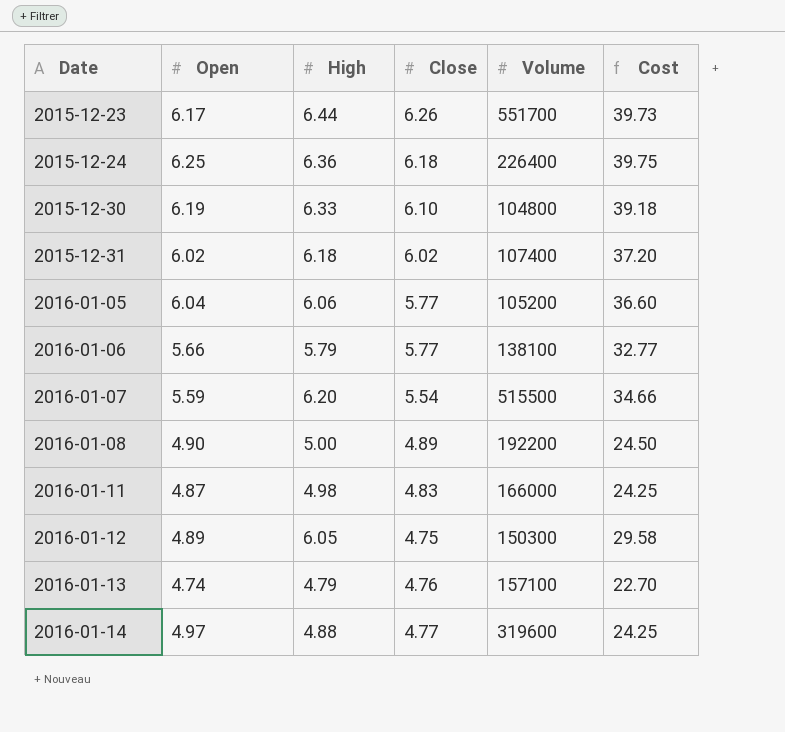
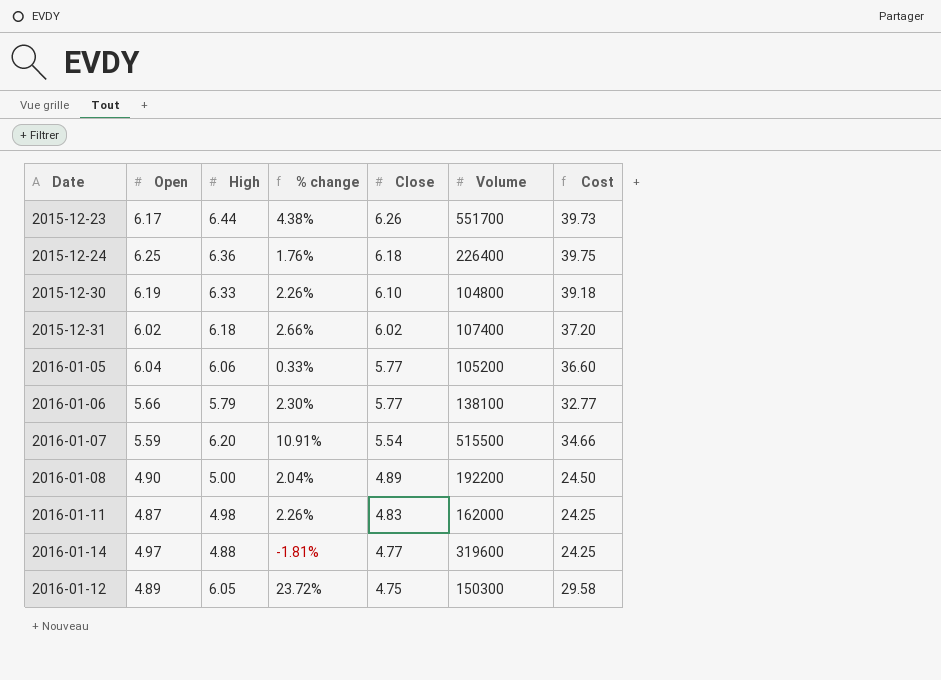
row order: Date ascending -> Close descending
column % change | formula: none -> ([High] - [Open]) / [Open]
row 2016-01-13: 4.74 | 4.79 | 4.76 | 157100 | 22.70 -> none
2016-01-11 | Volume: 166000 -> 162000

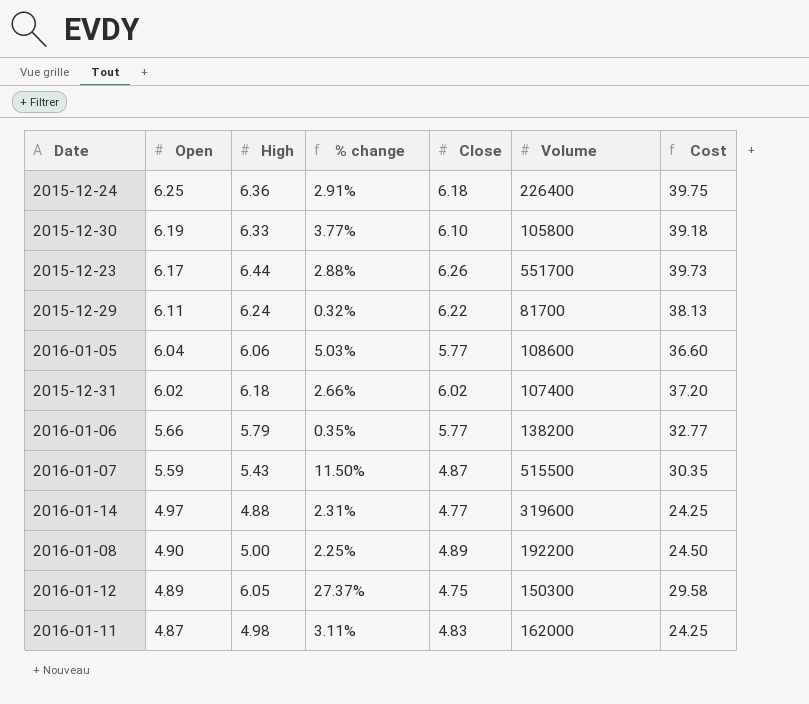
row order: Close descending -> Open descending
column % change | formula: ([High] - [Open]) / [Open] -> ([High] - [Close]) / [Close]
2015-12-30 | Volume: 104800 -> 105800
row 2015-12-29: none -> 6.11 | 6.24 | 0.32% | 6.22 | 81700 | 38.13
2016-01-05 | Volume: 105200 -> 108600
2016-01-06 | Volume: 138100 -> 138200
2016-01-07 | High: 6.20 -> 5.43
2016-01-07 | Close: 5.54 -> 4.87
2016-01-07 | Cost: 34.66 -> 30.35

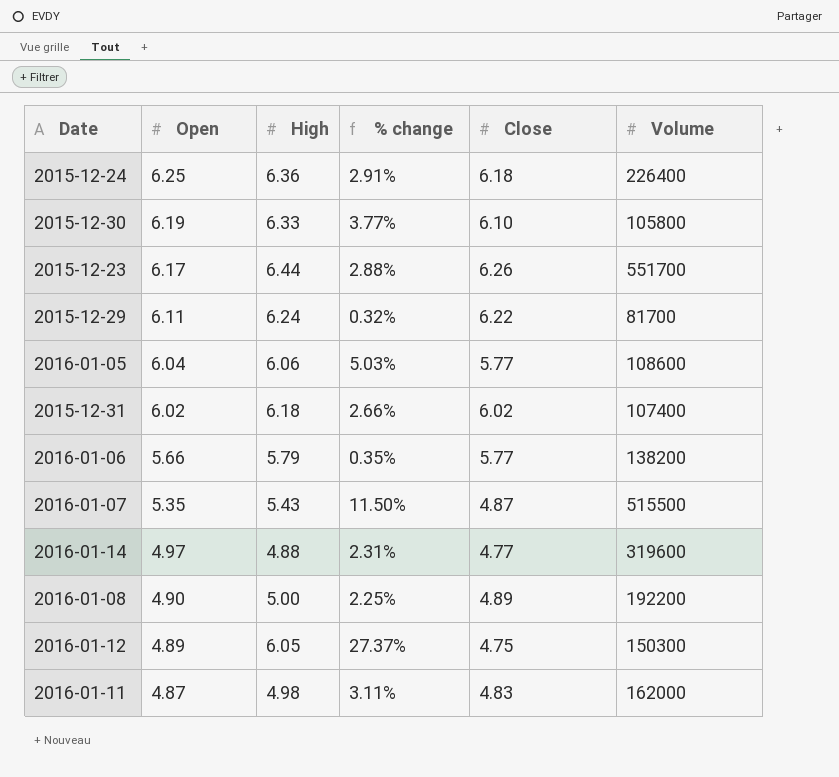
column Cost | formula: [Open] * [High] -> none
2016-01-07 | Open: 5.59 -> 5.35

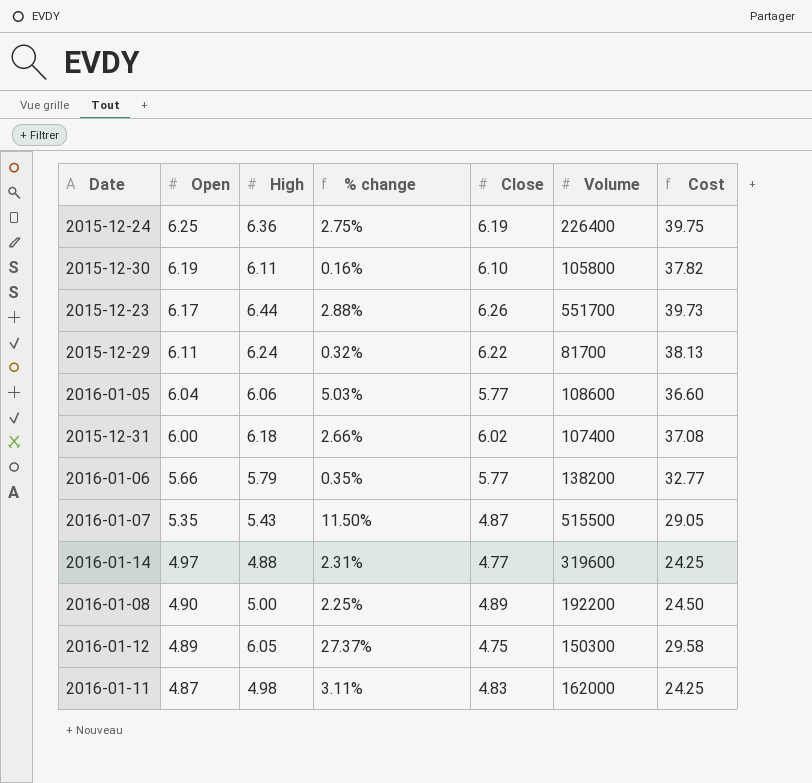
column Cost | formula: none -> [Open] * [High]
2015-12-24 | % change: 2.91% -> 2.75%
2015-12-24 | Close: 6.18 -> 6.19
2015-12-30 | High: 6.33 -> 6.11
2015-12-30 | % change: 3.77% -> 0.16%
2015-12-31 | Open: 6.02 -> 6.00

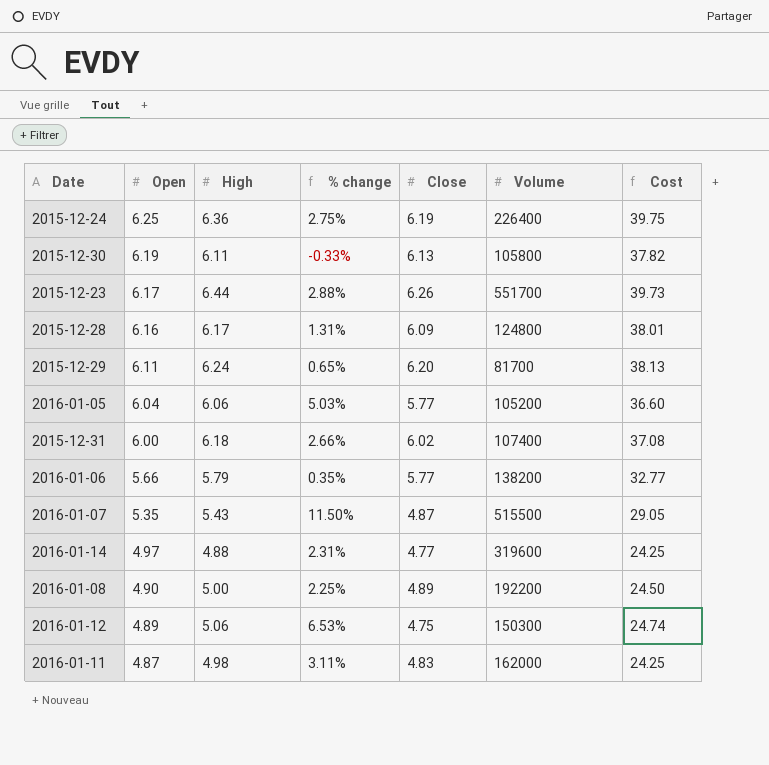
2015-12-30 | % change: 0.16% -> -0.33%
2015-12-30 | Close: 6.10 -> 6.13
row 2015-12-28: none -> 6.16 | 6.17 | 1.31% | 6.09 | 124800 | 38.01
2015-12-29 | % change: 0.32% -> 0.65%
2015-12-29 | Close: 6.22 -> 6.20
2016-01-05 | Volume: 108600 -> 105200
2016-01-12 | High: 6.05 -> 5.06
2016-01-12 | % change: 27.37% -> 6.53%
2016-01-12 | Cost: 29.58 -> 24.74

